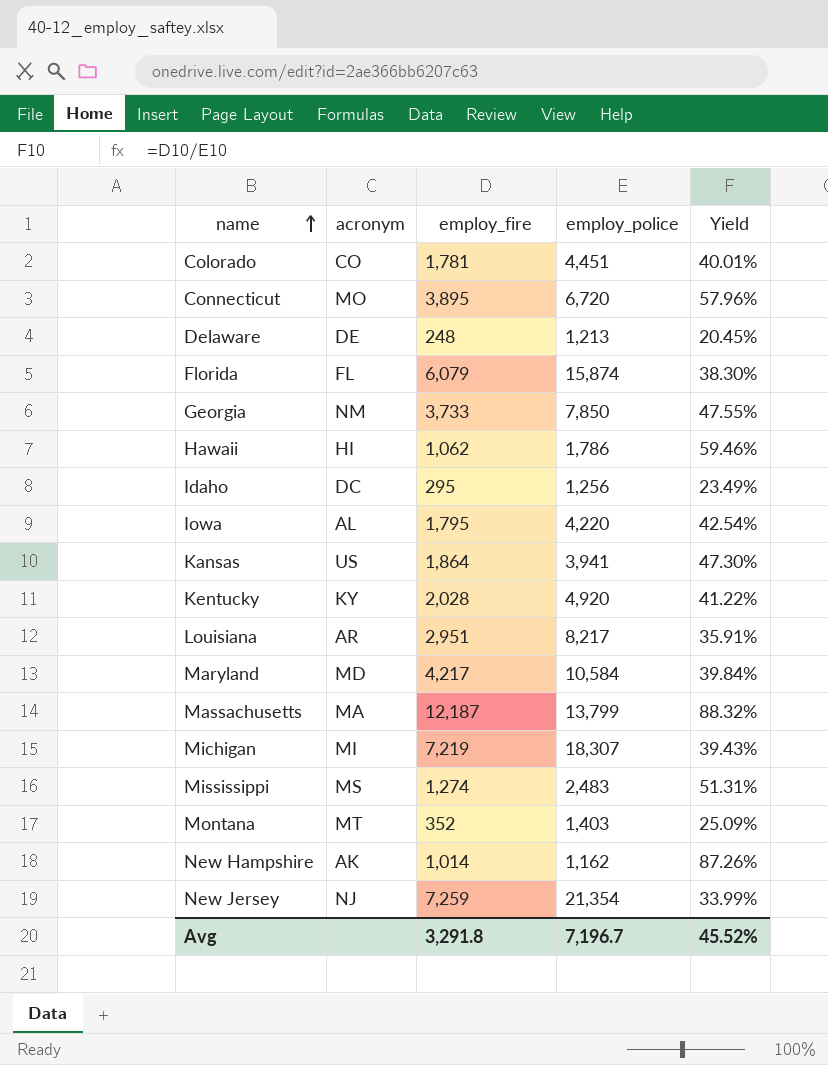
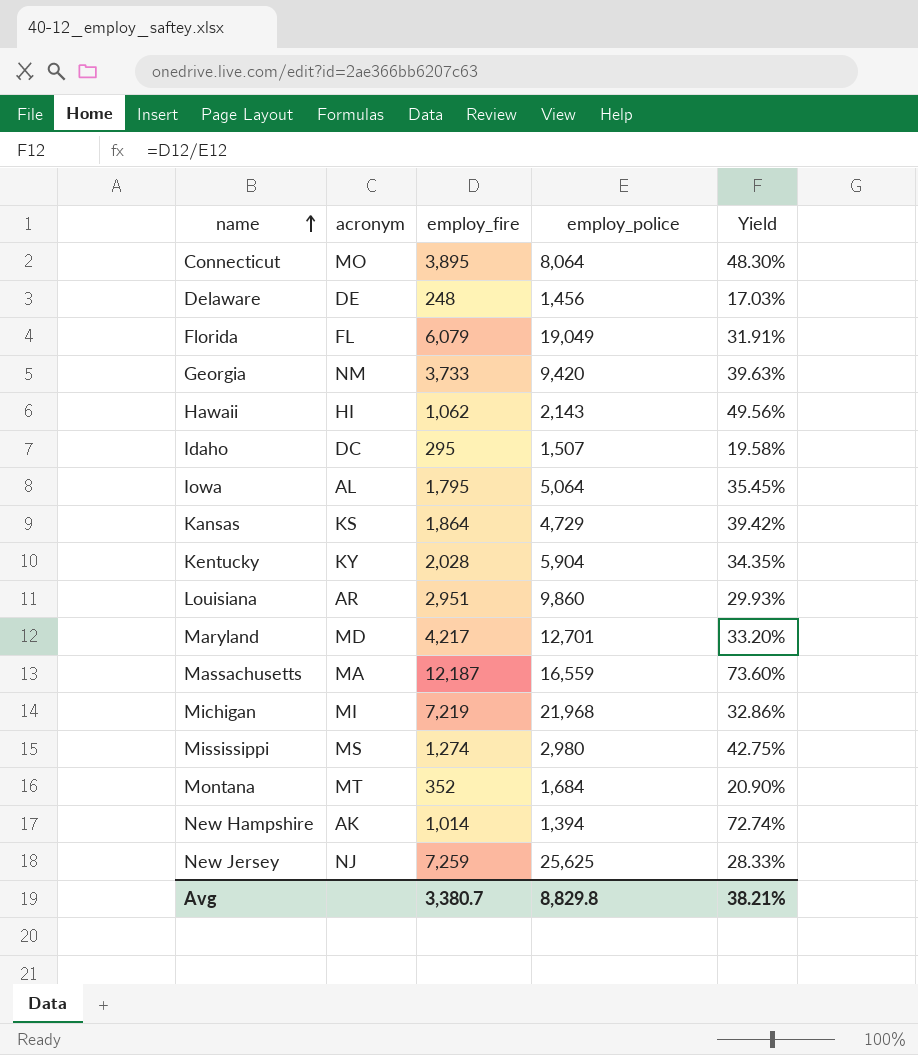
row Colorado: CO | 1,781 | 4,451 | 40.01% -> none
Connecticut | employ_police: 6,720 -> 8,064
Connecticut | Yield: 57.96% -> 48.30%
Delaware | employ_police: 1,213 -> 1,456
Delaware | Yield: 20.45% -> 17.03%
Florida | employ_police: 15,874 -> 19,049
Florida | Yield: 38.30% -> 31.91%
Georgia | employ_police: 7,850 -> 9,420
Georgia | Yield: 47.55% -> 39.63%
Hawaii | employ_police: 1,786 -> 2,143
Hawaii | Yield: 59.46% -> 49.56%
Idaho | employ_police: 1,256 -> 1,507
Idaho | Yield: 23.49% -> 19.58%
Iowa | employ_police: 4,220 -> 5,064
Iowa | Yield: 42.54% -> 35.45%
Kansas | acronym: US -> KS
Kansas | employ_police: 3,941 -> 4,729
Kansas | Yield: 47.30% -> 39.42%
Kentucky | employ_police: 4,920 -> 5,904
Kentucky | Yield: 41.22% -> 34.35%
Louisiana | employ_police: 8,217 -> 9,860
Louisiana | Yield: 35.91% -> 29.93%
Maryland | employ_police: 10,584 -> 12,701
Maryland | Yield: 39.84% -> 33.20%
Massachusetts | employ_police: 13,799 -> 16,559
Massachusetts | Yield: 88.32% -> 73.60%
Michigan | employ_police: 18,307 -> 21,968
Michigan | Yield: 39.43% -> 32.86%
Mississippi | employ_police: 2,483 -> 2,980
Mississippi | Yield: 51.31% -> 42.75%
Montana | employ_police: 1,403 -> 1,684
Montana | Yield: 25.09% -> 20.90%
New Hampshire | employ_police: 1,162 -> 1,394
New Hampshire | Yield: 87.26% -> 72.74%
New Jersey | employ_police: 21,354 -> 25,625
New Jersey | Yield: 33.99% -> 28.33%
Avg | employ_fire: 3,291.8 -> 3,380.7
Avg | employ_police: 7,196.7 -> 8,829.8
Avg | Yield: 45.52% -> 38.21%

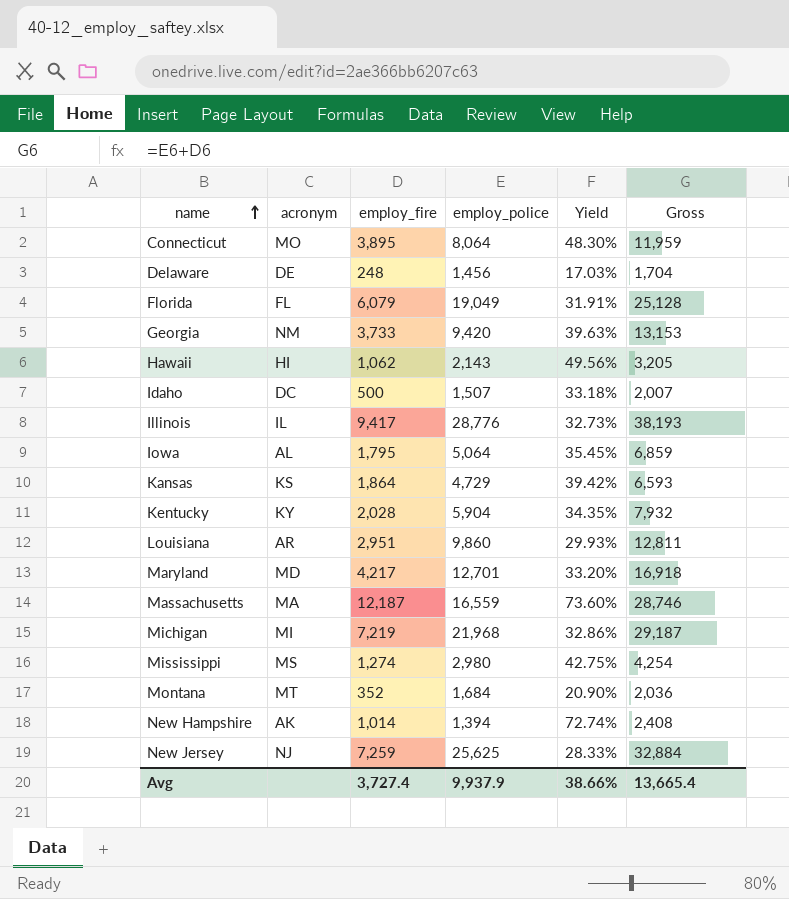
column Gross | formula: none -> [employ_fire] + [employ_police]
Idaho | employ_fire: 295 -> 500
Idaho | Yield: 19.58% -> 33.18%
row Illinois: none -> IL | 9,417 | 28,776 | 32.73% | 38,193
Avg | employ_fire: 3,380.7 -> 3,727.4
Avg | employ_police: 8,829.8 -> 9,937.9
Avg | Yield: 38.21% -> 38.66%

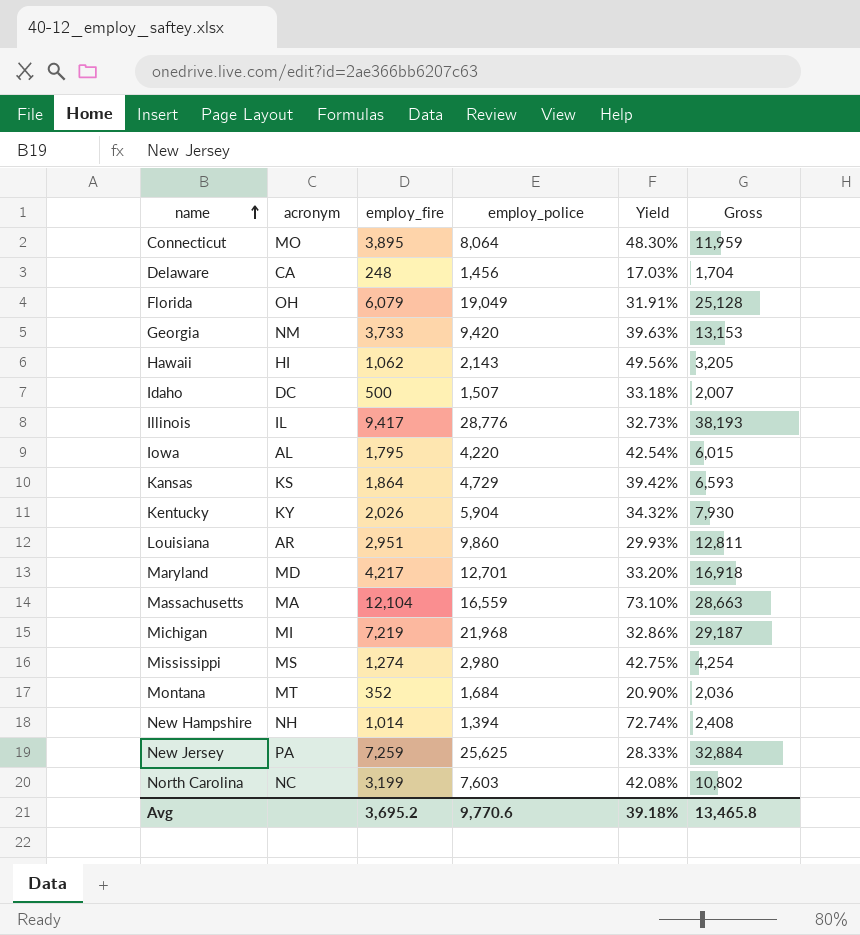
Delaware | acronym: DE -> CA
Florida | acronym: FL -> OH
Iowa | employ_police: 5,064 -> 4,220
Iowa | Yield: 35.45% -> 42.54%
Iowa | Gross: 6,859 -> 6,015
Kentucky | employ_fire: 2,028 -> 2,026
Kentucky | Yield: 34.35% -> 34.32%
Kentucky | Gross: 7,932 -> 7,930
Massachusetts | employ_fire: 12,187 -> 12,104
Massachusetts | Yield: 73.60% -> 73.10%
Massachusetts | Gross: 28,746 -> 28,663
New Hampshire | acronym: AK -> NH
New Jersey | acronym: NJ -> PA
row North Carolina: none -> NC | 3,199 | 7,603 | 42.08% | 10,802
Avg | employ_fire: 3,727.4 -> 3,695.2
Avg | employ_police: 9,937.9 -> 9,770.6
Avg | Yield: 38.66% -> 39.18%
Avg | Gross: 13,665.4 -> 13,465.8

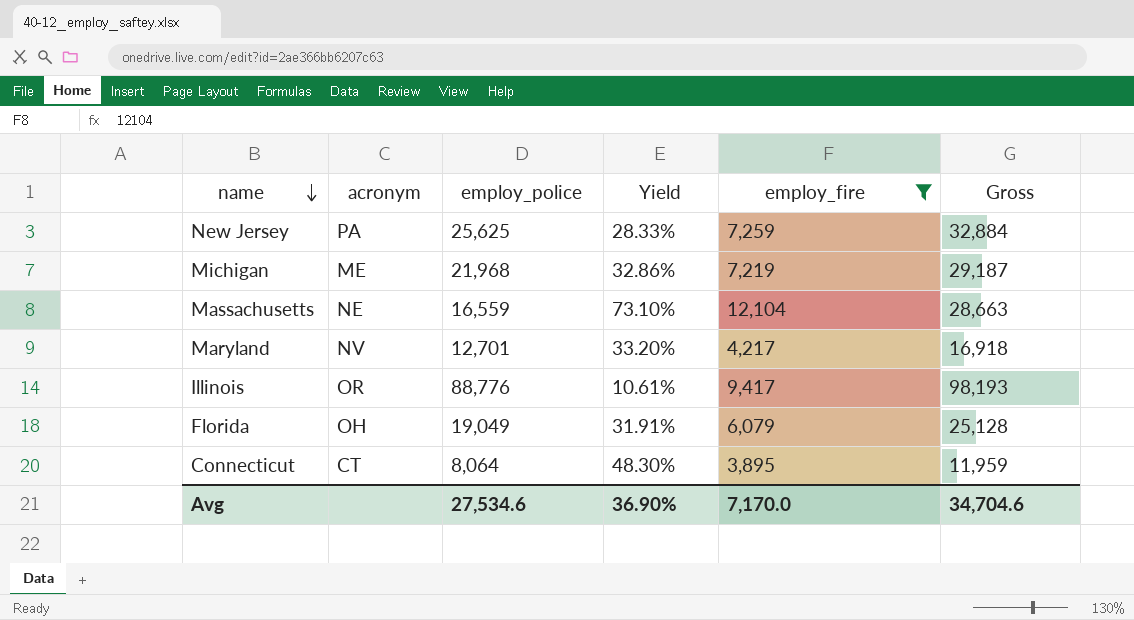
filter: none -> employ_fire >= 3,895
row order: name ascending -> name descending
column employ_fire | position: 3 -> 5
Michigan | acronym: MI -> ME
Massachusetts | acronym: MA -> NE
Maryland | acronym: MD -> NV
Illinois | acronym: IL -> OR
Illinois | employ_police: 28,776 -> 88,776
Illinois | Yield: 32.73% -> 10.61%
Illinois | Gross: 38,193 -> 98,193
Connecticut | acronym: MO -> CT
Avg | employ_police: 9,770.6 -> 27,534.6
Avg | Yield: 39.18% -> 36.90%
Avg | employ_fire: 3,695.2 -> 7,170.0
Avg | Gross: 13,465.8 -> 34,704.6

